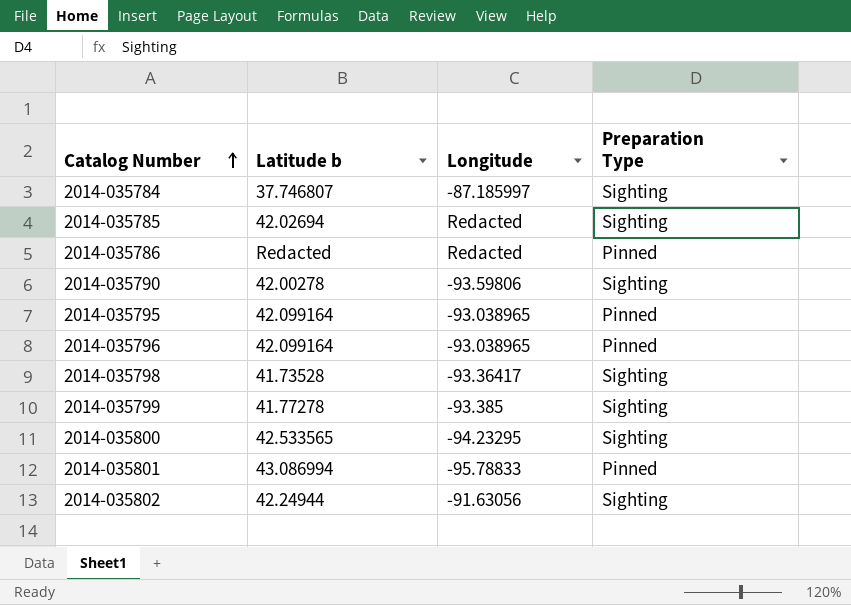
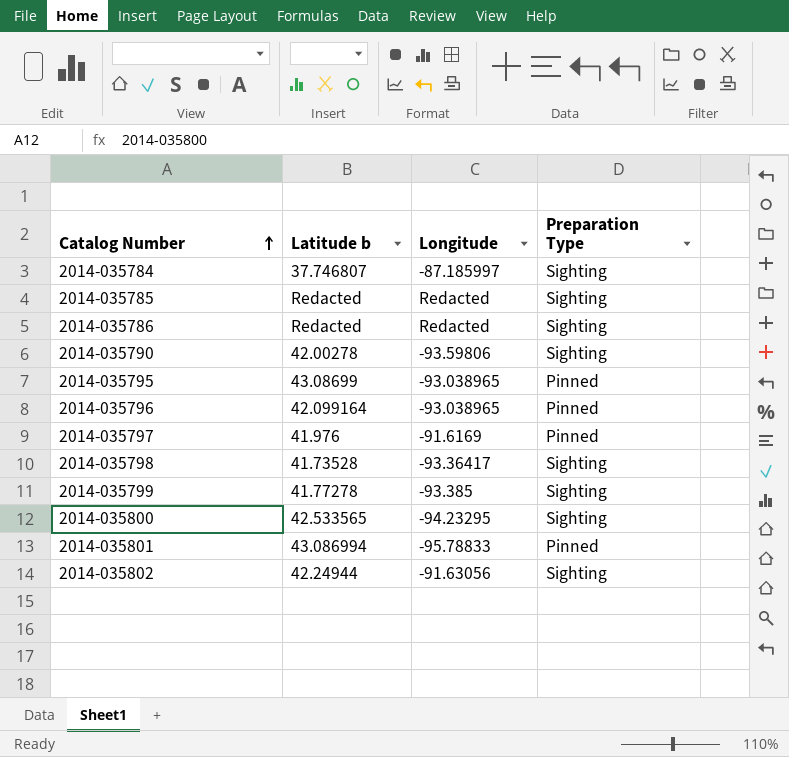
2014-035785 | Latitude b: 42.02694 -> Redacted
2014-035786 | Preparation Type: Pinned -> Sighting
2014-035795 | Latitude b: 42.099164 -> 43.08699
row 2014-035797: none -> 41.976 | -91.6169 | Pinned

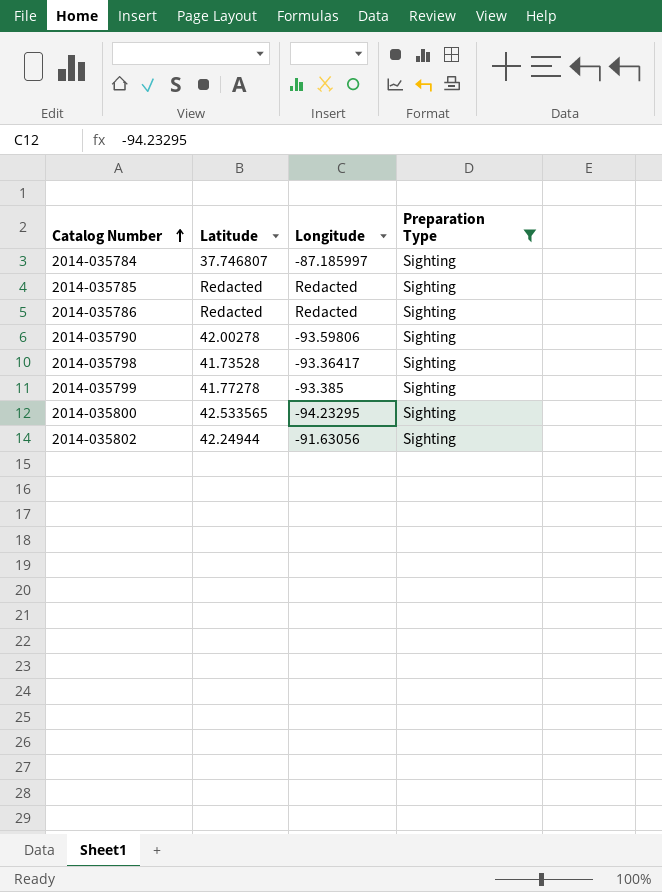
filter: none -> Preparation Type = Sighting
column name: Latitude b -> Latitude

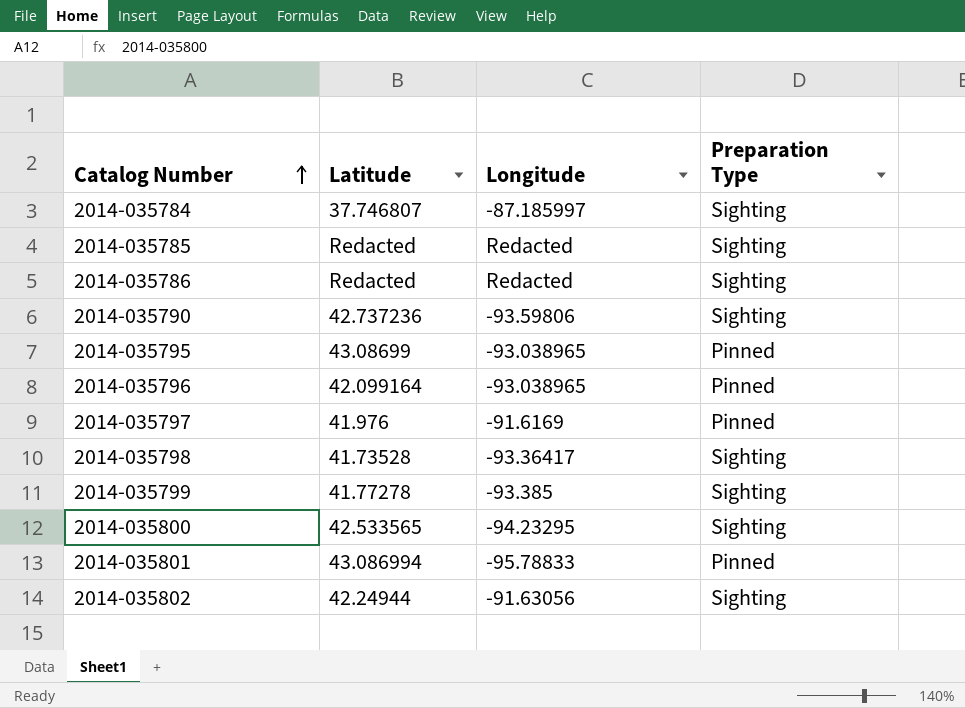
filter: Preparation Type = Sighting -> none
2014-035790 | Latitude: 42.00278 -> 42.737236

